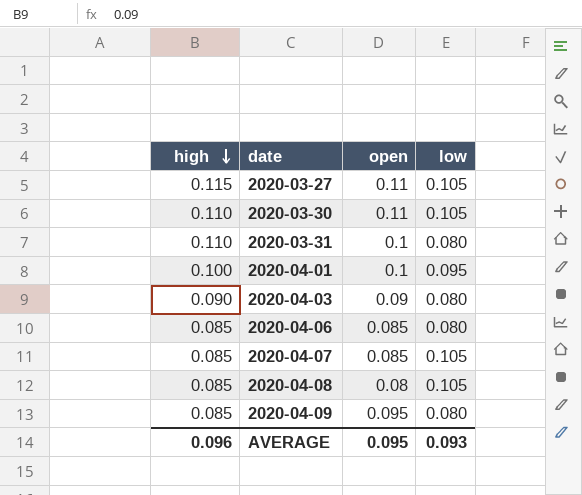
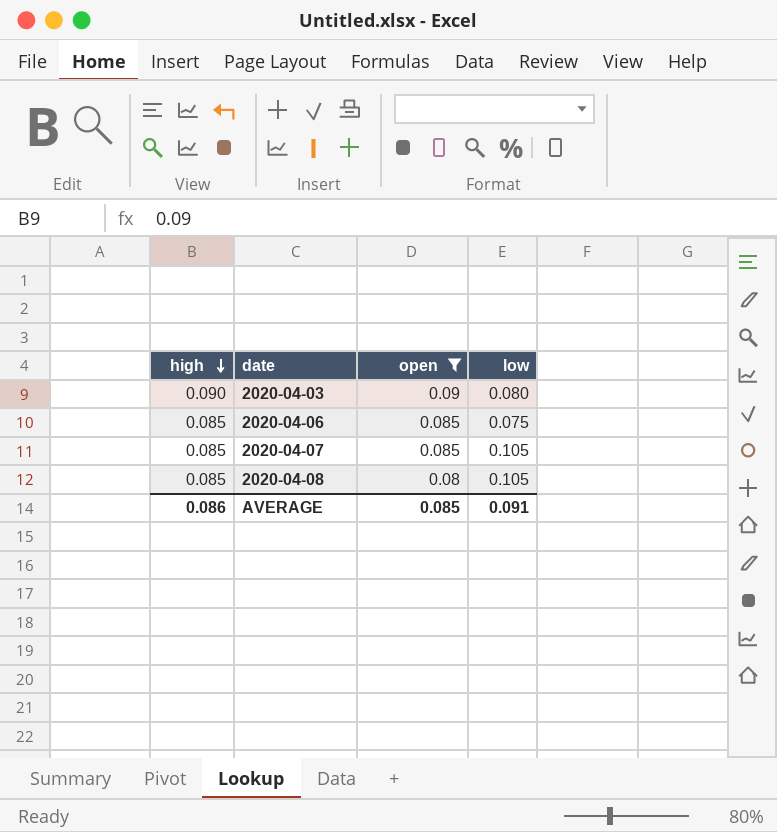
filter: none -> open <= 0.09
2020-04-06 | low: 0.080 -> 0.075
AVERAGE | high: 0.096 -> 0.086
AVERAGE | open: 0.095 -> 0.085
AVERAGE | low: 0.093 -> 0.091

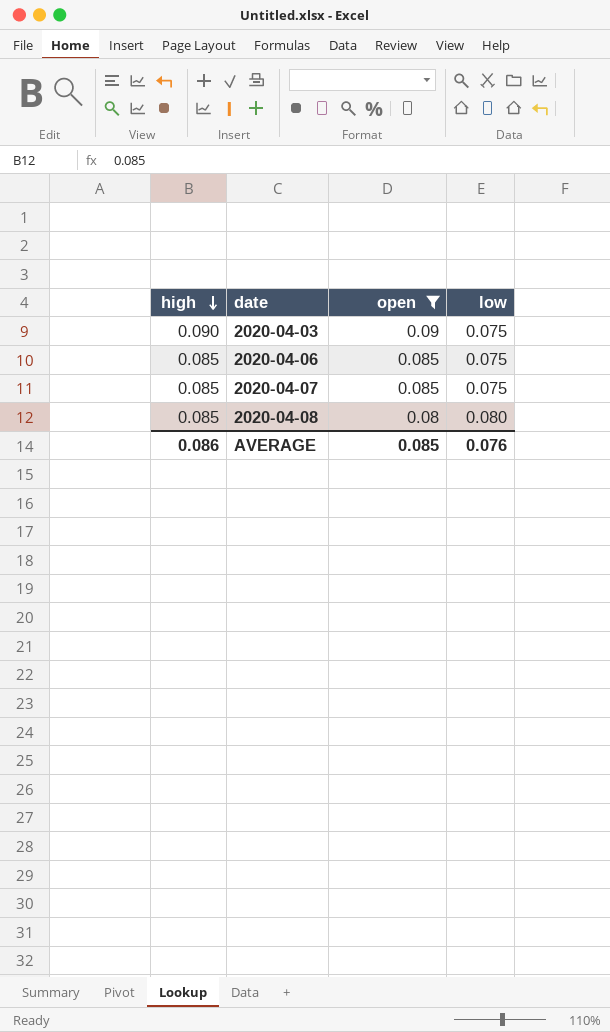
2020-04-03 | low: 0.080 -> 0.075
2020-04-07 | low: 0.105 -> 0.075
2020-04-08 | low: 0.105 -> 0.080
AVERAGE | low: 0.091 -> 0.076

